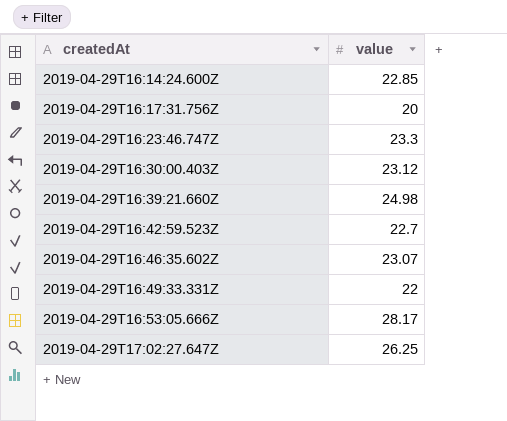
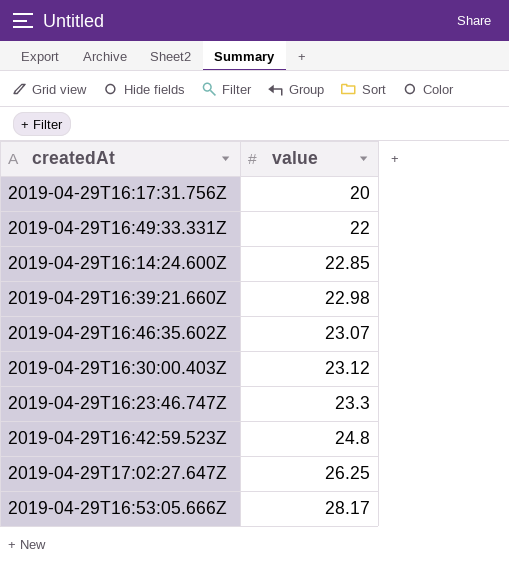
row order: createdAt ascending -> value ascending
2019-04-29T16:39:21.660Z | value: 24.98 -> 22.98
2019-04-29T16:42:59.523Z | value: 22.7 -> 24.8

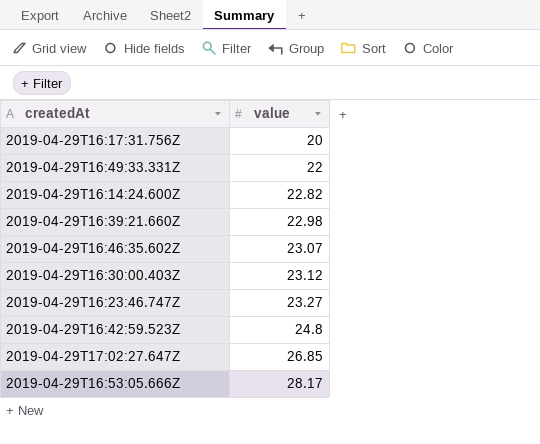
2019-04-29T16:14:24.600Z | value: 22.85 -> 22.82
2019-04-29T16:23:46.747Z | value: 23.3 -> 23.27
2019-04-29T17:02:27.647Z | value: 26.25 -> 26.85

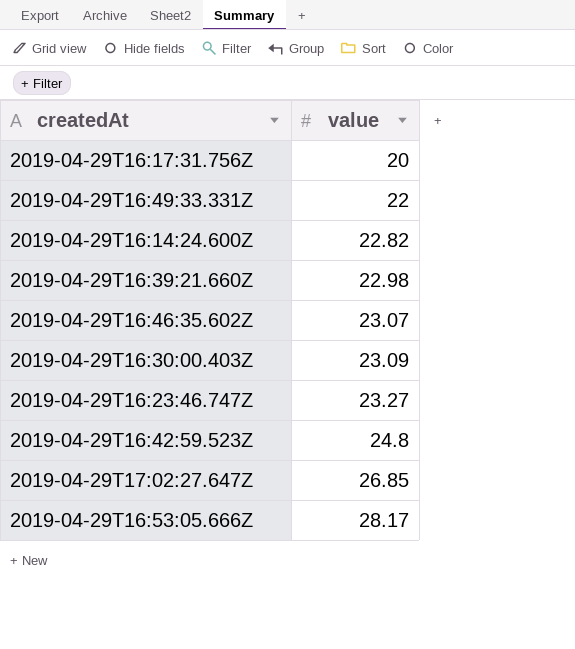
2019-04-29T16:30:00.403Z | value: 23.12 -> 23.09

